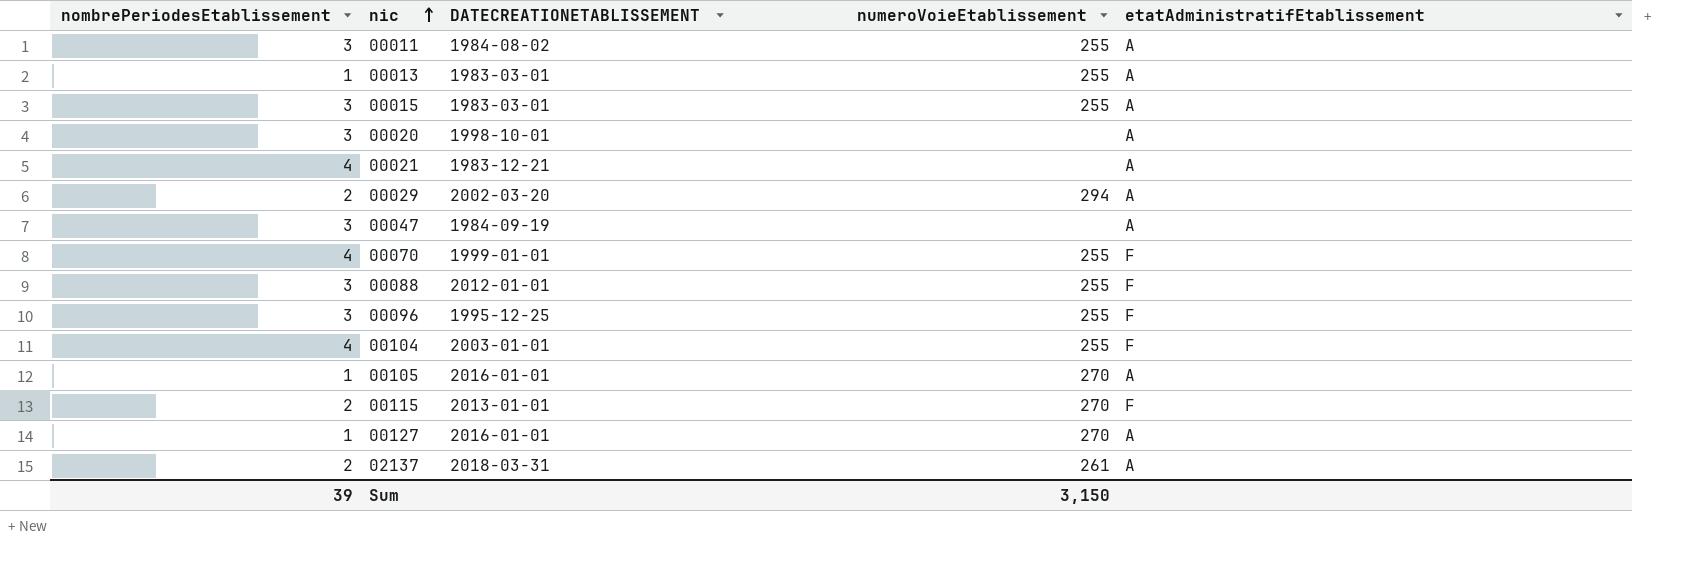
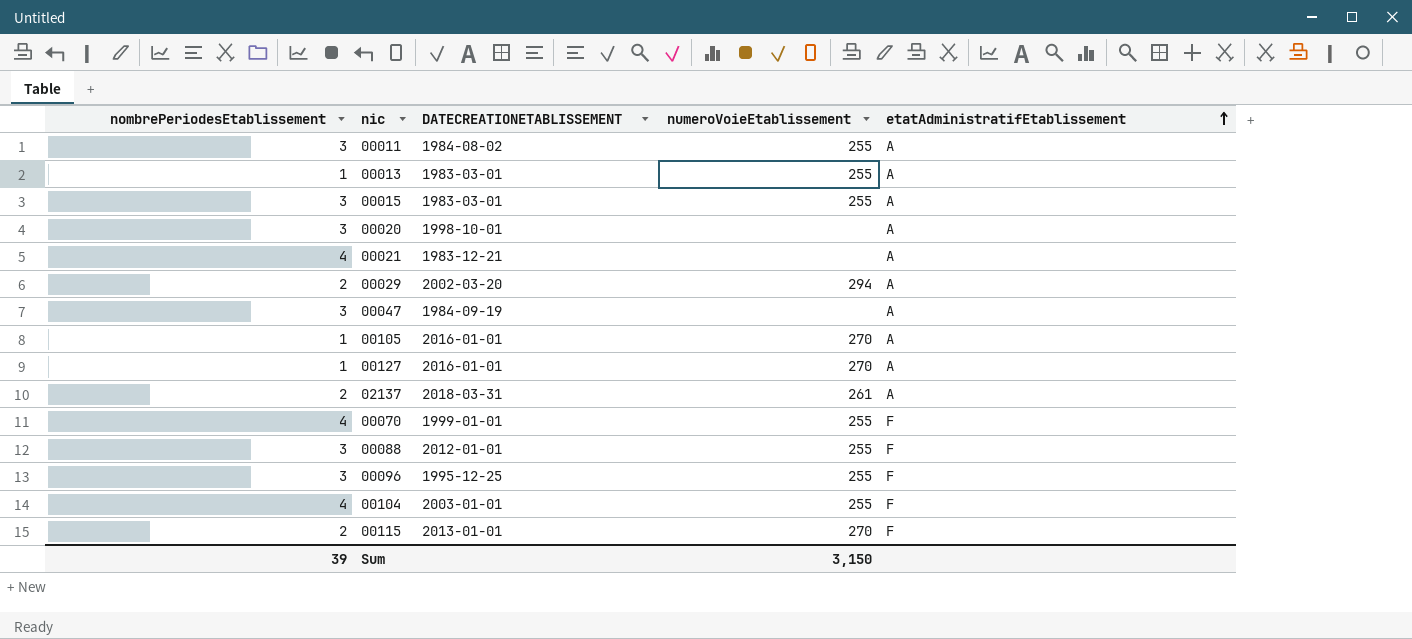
row order: nic ascending -> etatAdministratifEtablissement ascending

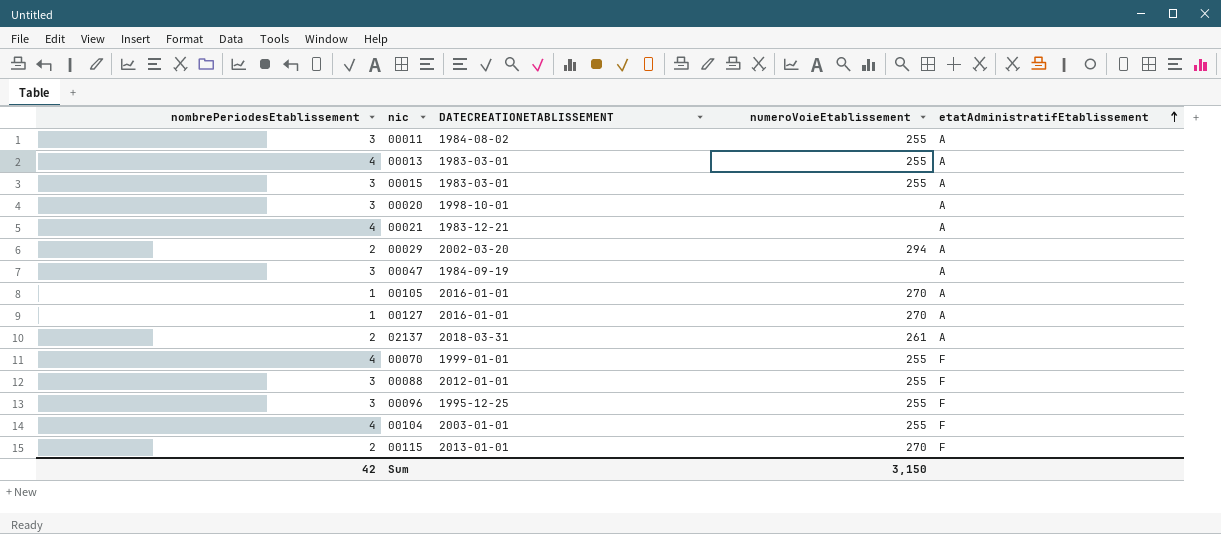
00013 | nombrePeriodesEtablissement: 1 -> 4
Sum | nombrePeriodesEtablissement: 39 -> 42

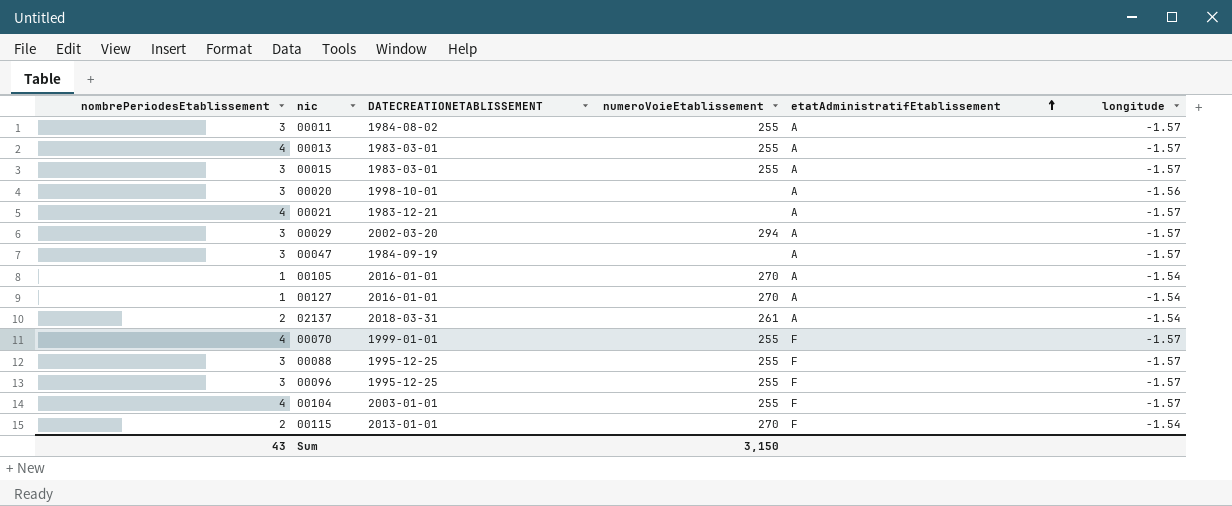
column longitude | position: none -> 6
00029 | nombrePeriodesEtablissement: 2 -> 3
00088 | DATECREATIONETABLISSEMENT: 2012-01-01 -> 1995-12-25
Sum | nombrePeriodesEtablissement: 42 -> 43

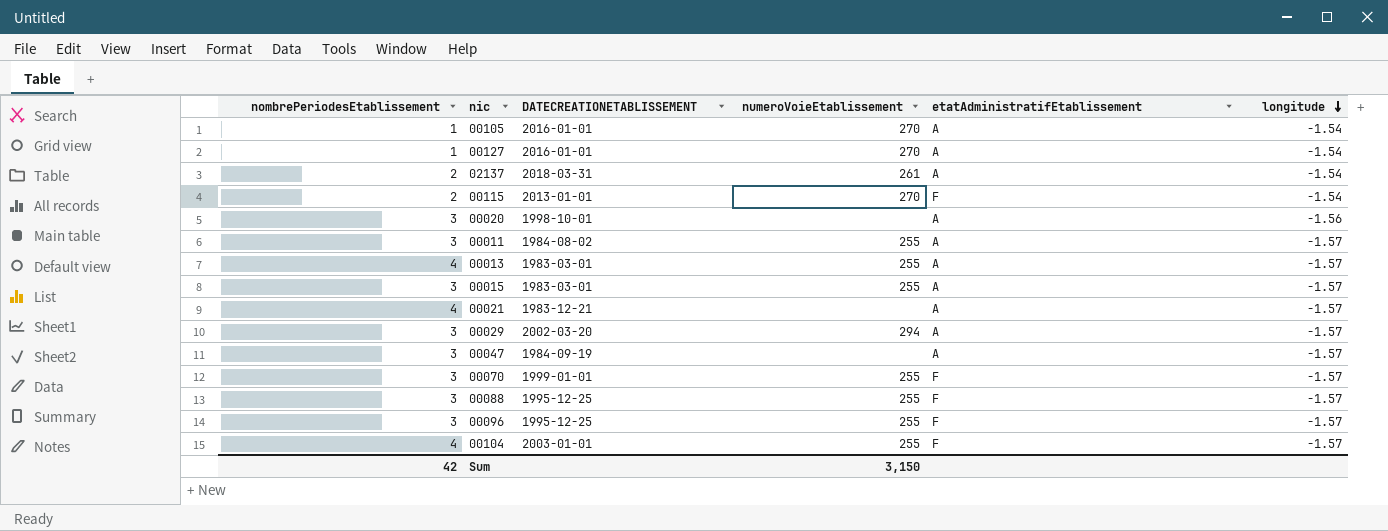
row order: etatAdministratifEtablissement ascending -> longitude descending
00070 | nombrePeriodesEtablissement: 4 -> 3
Sum | nombrePeriodesEtablissement: 43 -> 42

